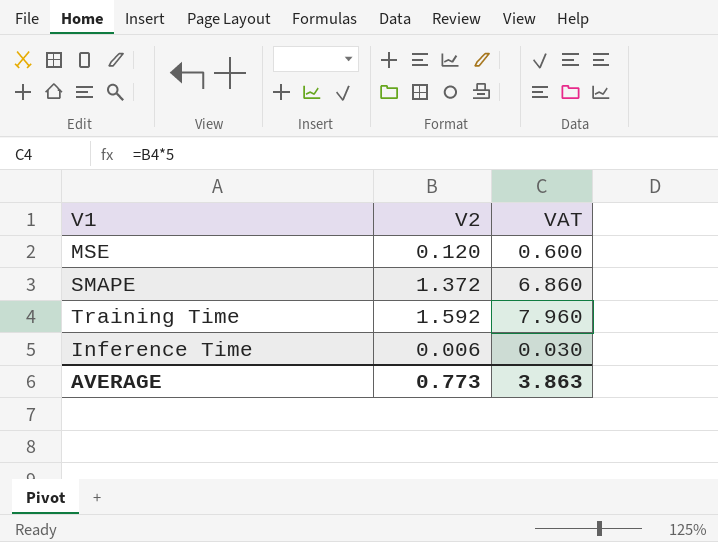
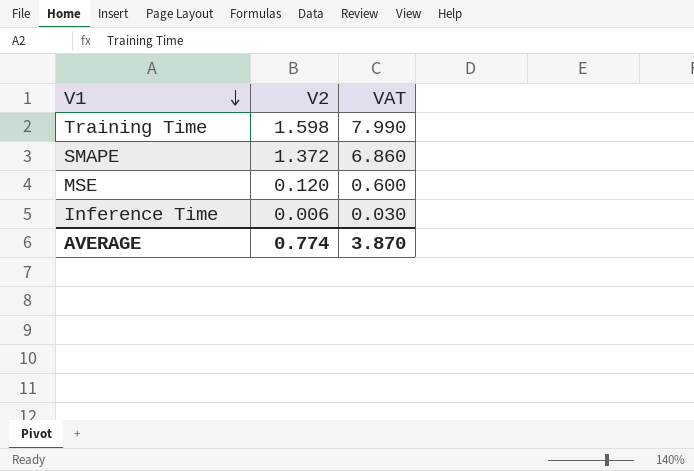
row order: none -> V1 descending
Training Time | V2: 1.592 -> 1.598
Training Time | VAT: 7.960 -> 7.990
AVERAGE | V2: 0.773 -> 0.774
AVERAGE | VAT: 3.863 -> 3.870

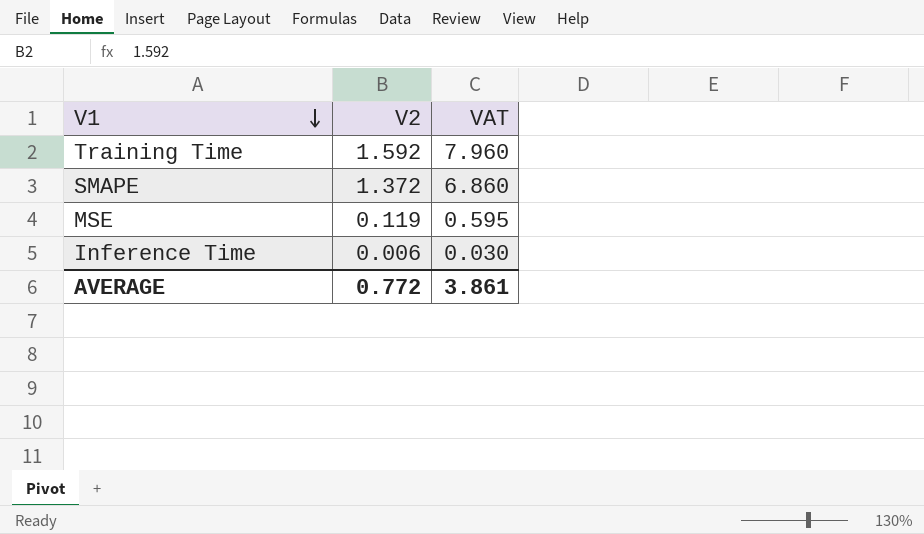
Training Time | V2: 1.598 -> 1.592
Training Time | VAT: 7.990 -> 7.960
MSE | V2: 0.120 -> 0.119
MSE | VAT: 0.600 -> 0.595
AVERAGE | V2: 0.774 -> 0.772
AVERAGE | VAT: 3.870 -> 3.861

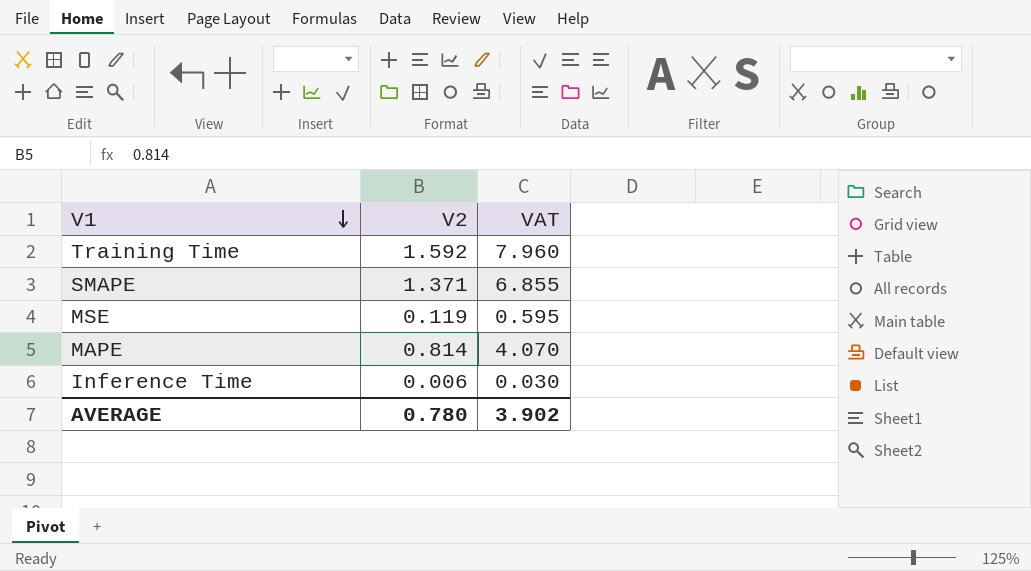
SMAPE | V2: 1.372 -> 1.371
SMAPE | VAT: 6.860 -> 6.855
row MAPE: none -> 0.814 | 4.070
AVERAGE | V2: 0.772 -> 0.780
AVERAGE | VAT: 3.861 -> 3.902

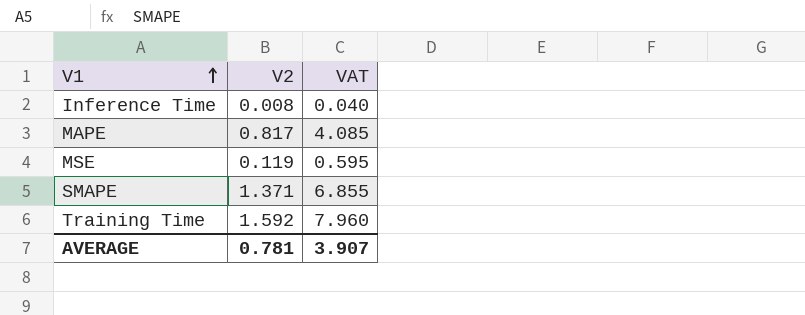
row order: V1 descending -> V1 ascending
Inference Time | V2: 0.006 -> 0.008
Inference Time | VAT: 0.030 -> 0.040
MAPE | V2: 0.814 -> 0.817
MAPE | VAT: 4.070 -> 4.085
AVERAGE | V2: 0.780 -> 0.781
AVERAGE | VAT: 3.902 -> 3.907

